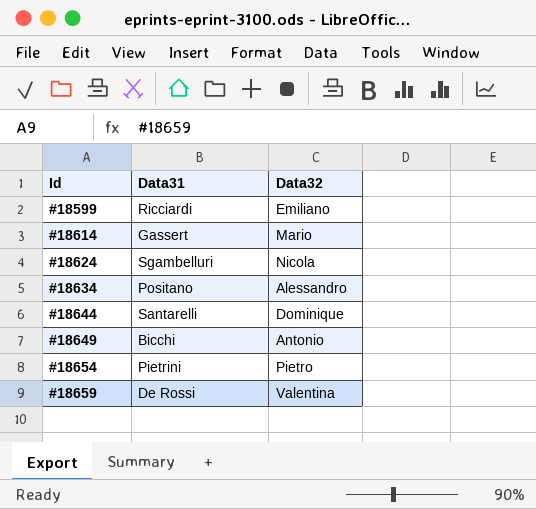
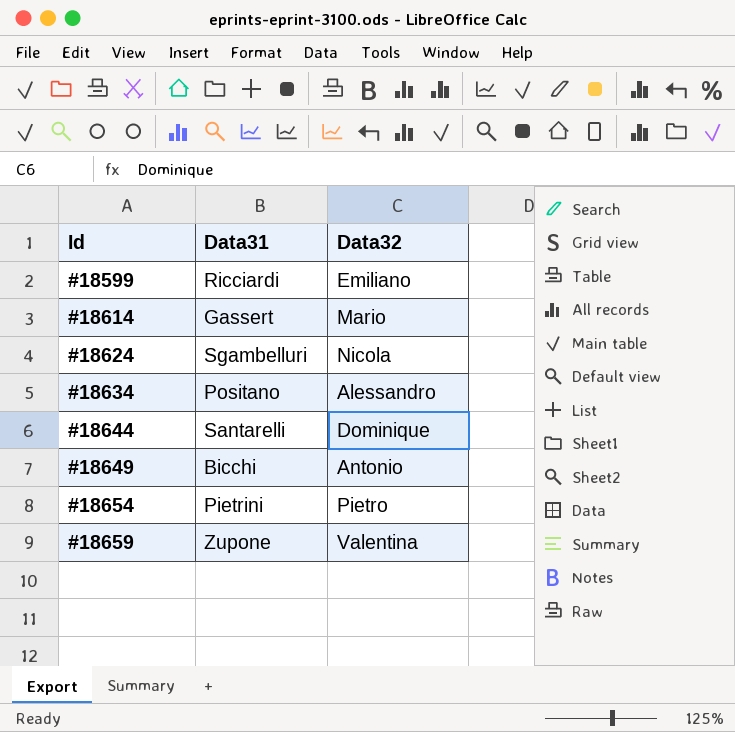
#18659 | Data31: De Rossi -> Zupone

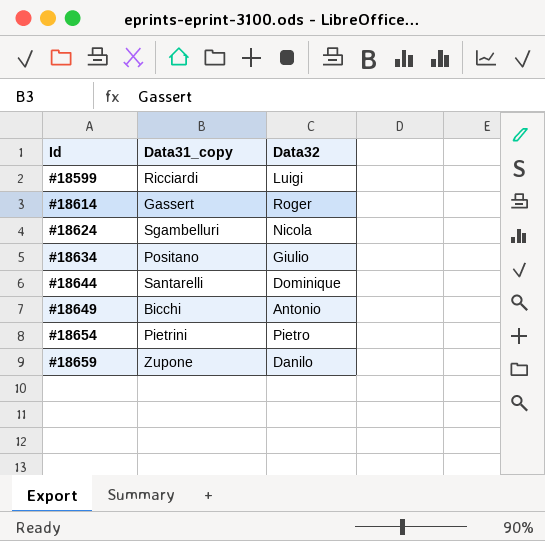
column name: Data31 -> Data31_copy
#18599 | Data32: Emiliano -> Luigi
#18614 | Data32: Mario -> Roger
#18634 | Data32: Alessandro -> Giulio
#18659 | Data32: Valentina -> Danilo

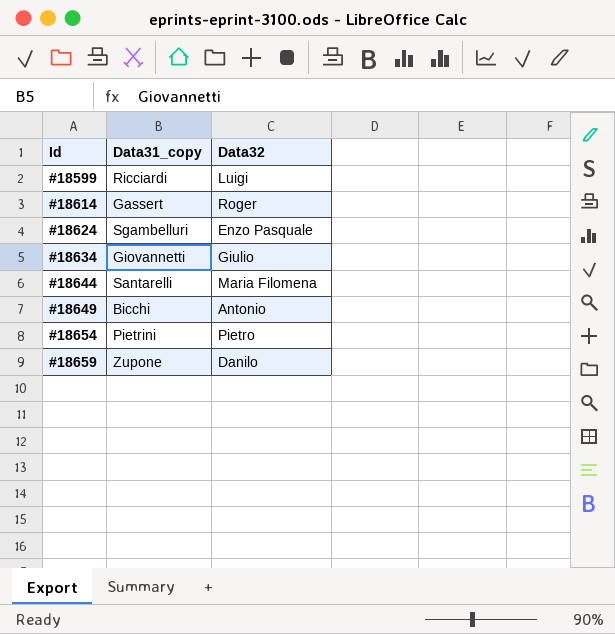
#18624 | Data32: Nicola -> Enzo Pasquale
#18634 | Data31_copy: Positano -> Giovannetti
#18644 | Data32: Dominique -> Maria Filomena

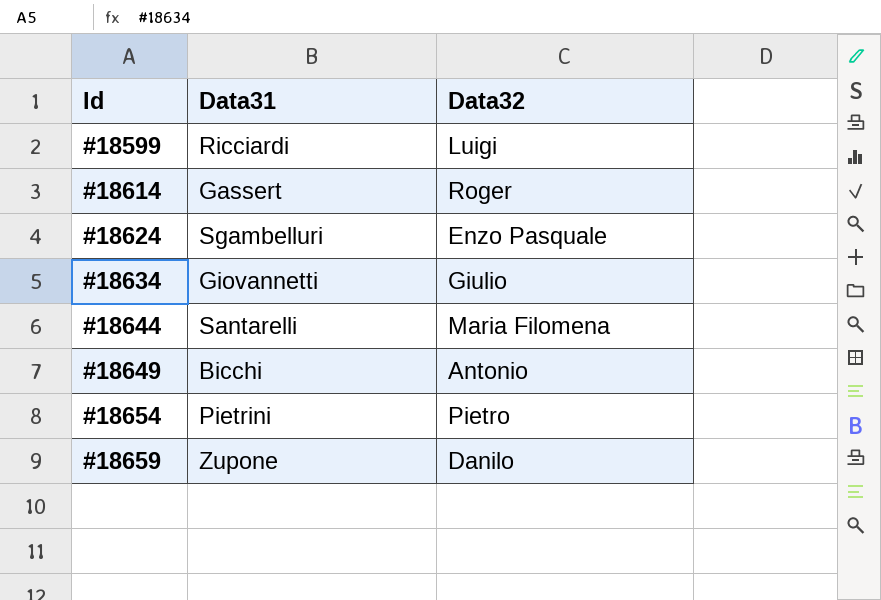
column name: Data31_copy -> Data31

